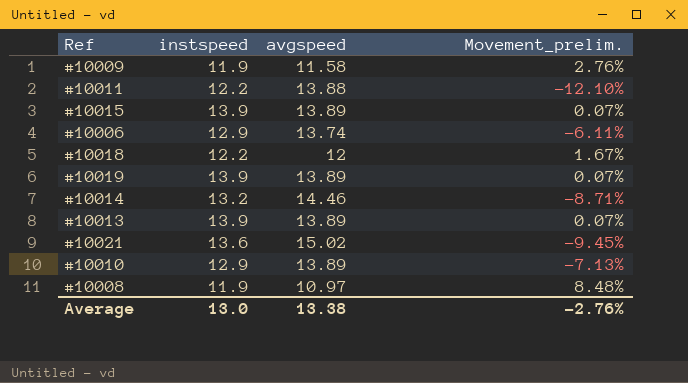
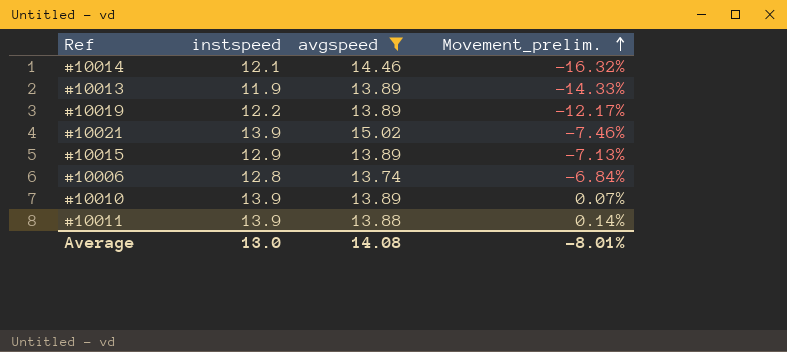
filter: none -> avgspeed >= 13.74
row order: none -> Movement_prelim. ascending
#10014 | instspeed: 13.2 -> 12.1
#10014 | Movement_prelim.: -8.71% -> -16.32%
#10013 | instspeed: 13.9 -> 11.9
#10013 | Movement_prelim.: 0.07% -> -14.33%
#10019 | instspeed: 13.9 -> 12.2
#10019 | Movement_prelim.: 0.07% -> -12.17%
#10021 | instspeed: 13.6 -> 13.9
#10021 | Movement_prelim.: -9.45% -> -7.46%
#10015 | instspeed: 13.9 -> 12.9
#10015 | Movement_prelim.: 0.07% -> -7.13%
#10006 | instspeed: 12.9 -> 12.8
#10006 | Movement_prelim.: -6.11% -> -6.84%
#10010 | instspeed: 12.9 -> 13.9
#10010 | Movement_prelim.: -7.13% -> 0.07%
#10011 | instspeed: 12.2 -> 13.9
#10011 | Movement_prelim.: -12.10% -> 0.14%
Average | avgspeed: 13.38 -> 14.08
Average | Movement_prelim.: -2.76% -> -8.01%

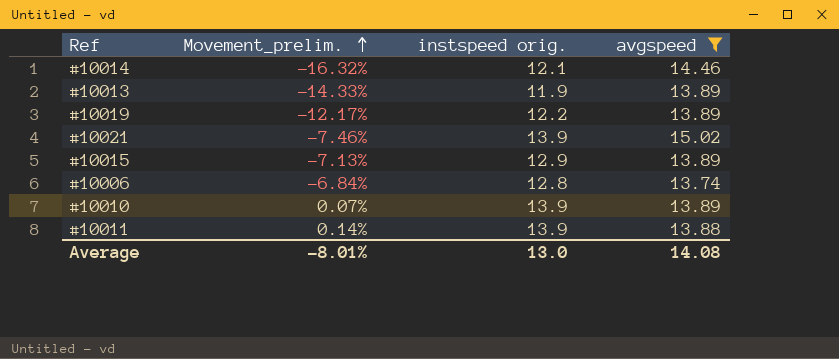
column Movement_prelim. | position: 4 -> 2
column name: instspeed -> instspeed orig.

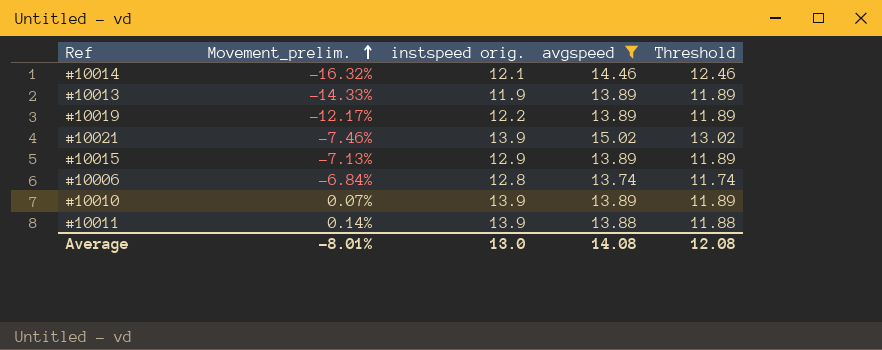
column Threshold | formula: none -> [avgspeed] - 2

